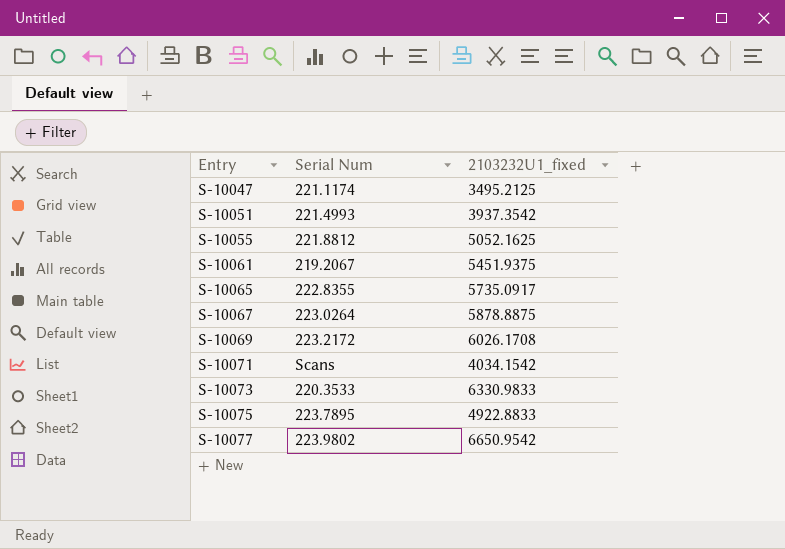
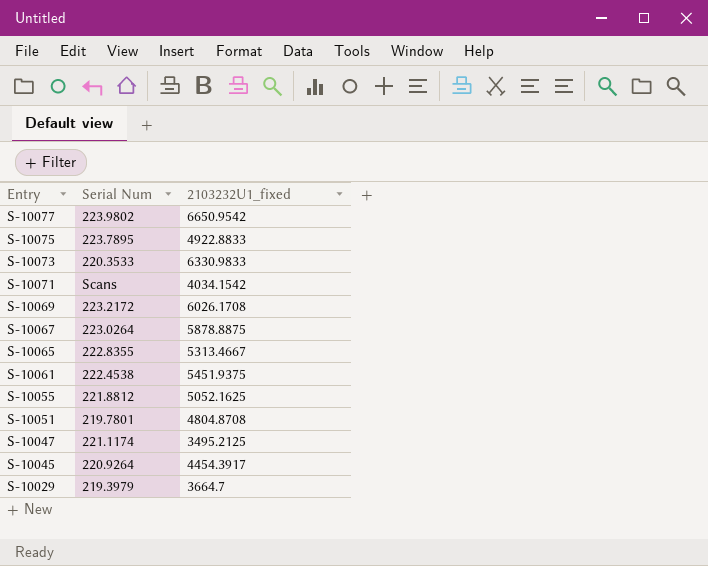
row order: Entry ascending -> Entry descending
S-10065 | 2103232U1_fixed: 5735.0917 -> 5313.4667
S-10061 | Serial Num: 219.2067 -> 222.4538
S-10051 | Serial Num: 221.4993 -> 219.7801
S-10051 | 2103232U1_fixed: 3937.3542 -> 4804.8708
row S-10045: none -> 220.9264 | 4454.3917
row S-10029: none -> 219.3979 | 3664.7

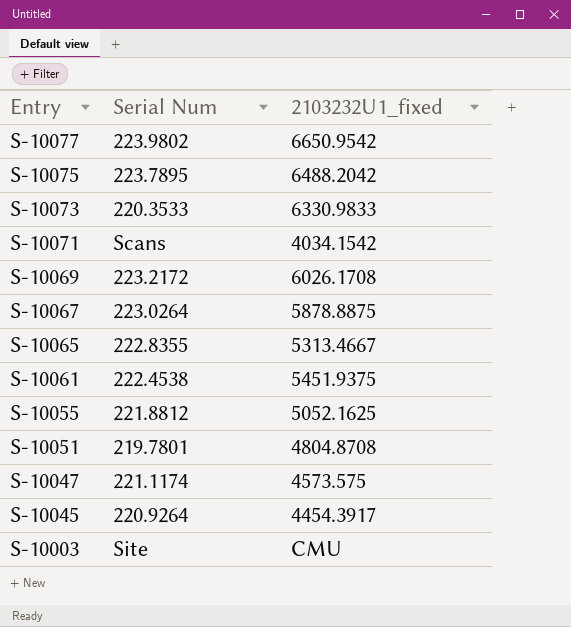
row S-10029: 219.3979 | 3664.7 -> none
S-10075 | 2103232U1_fixed: 4922.8833 -> 6488.2042
S-10047 | 2103232U1_fixed: 3495.2125 -> 4573.575
row S-10003: none -> Site | CMU

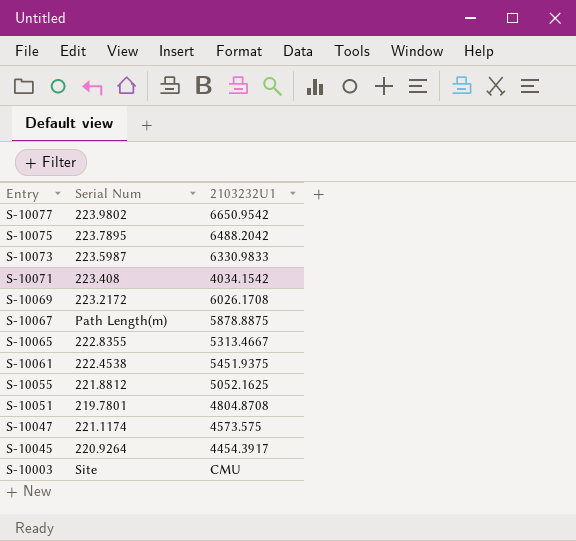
column name: 2103232U1_fixed -> 2103232U1
S-10073 | Serial Num: 220.3533 -> 223.5987
S-10071 | Serial Num: Scans -> 223.408
S-10067 | Serial Num: 223.0264 -> Path Length(m)

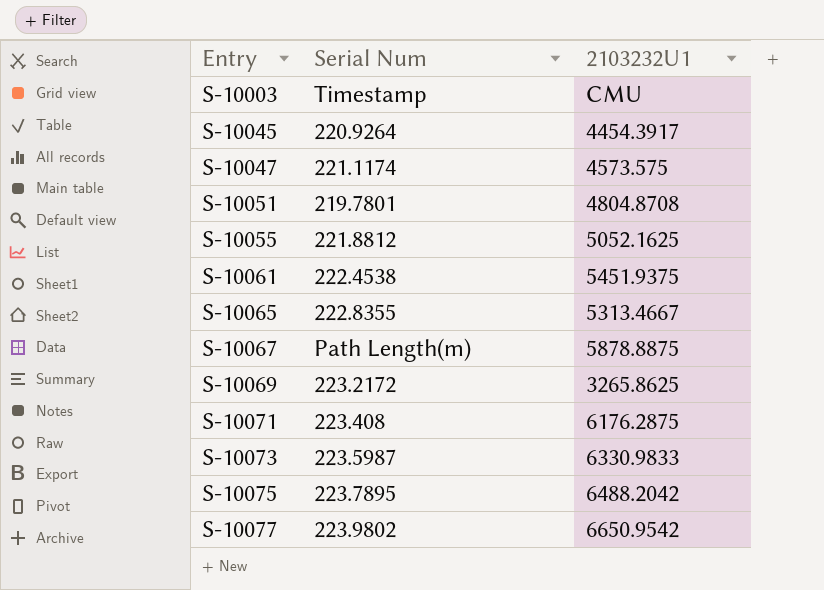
row order: Entry descending -> Entry ascending
S-10003 | Serial Num: Site -> Timestamp
S-10069 | 2103232U1: 6026.1708 -> 3265.8625
S-10071 | 2103232U1: 4034.1542 -> 6176.2875

